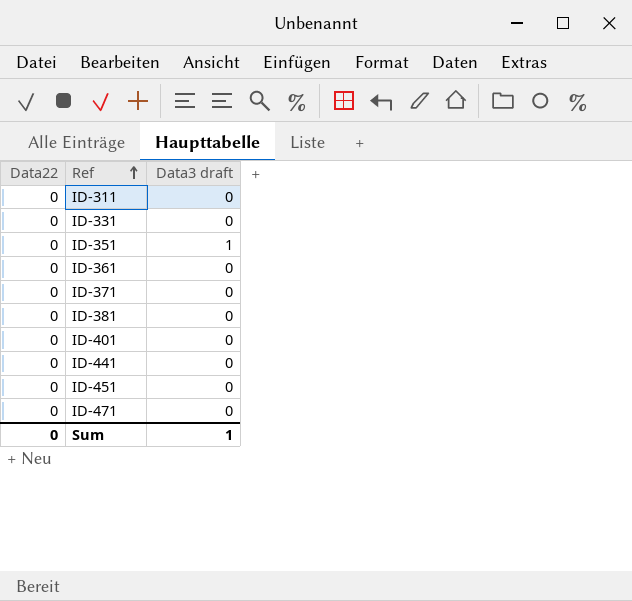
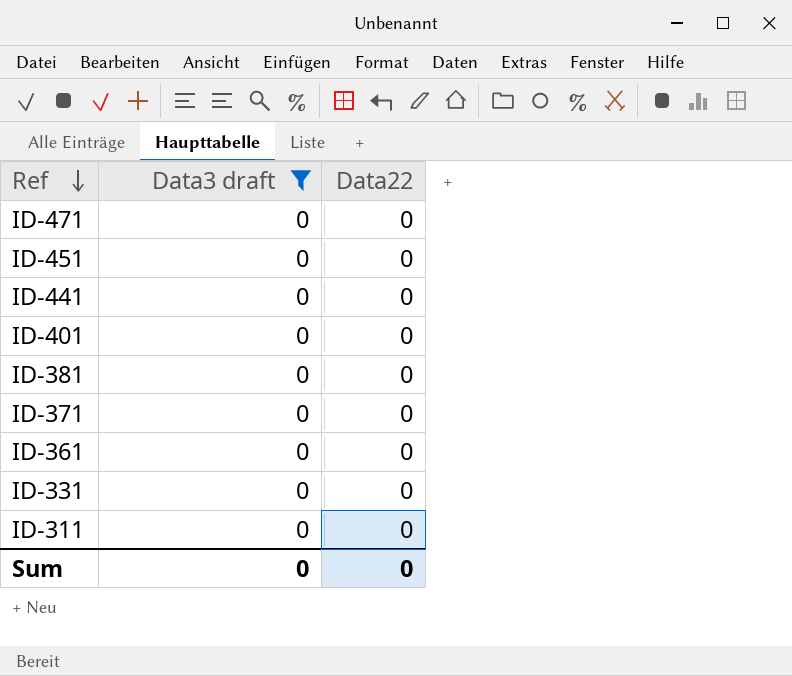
filter: none -> Data3 draft = 0
row order: Ref ascending -> Ref descending
column Data22 | position: 1 -> 3
Sum | Data3 draft: 1 -> 0

